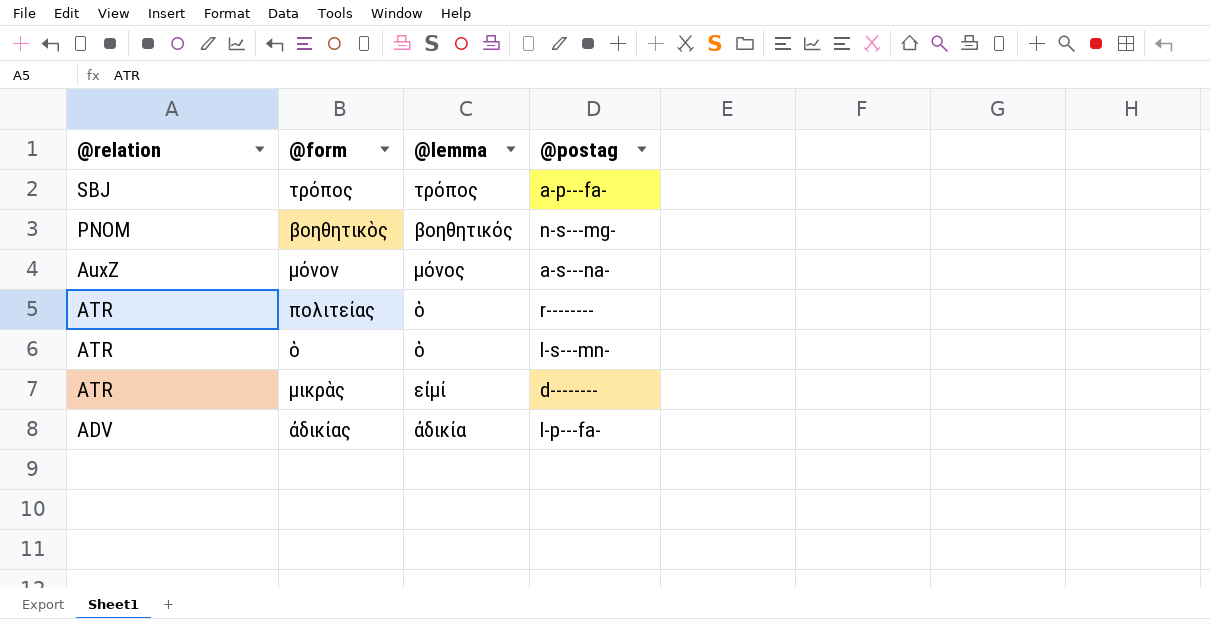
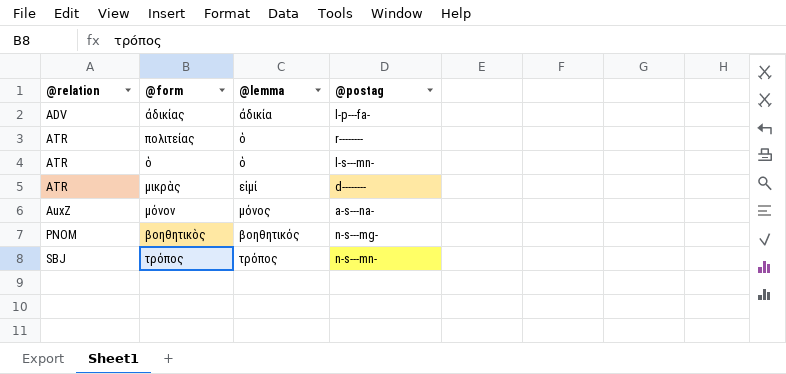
row order: @relation descending -> @relation ascending
τρόπος | @postag: a-p---fa- -> n-s---mn-

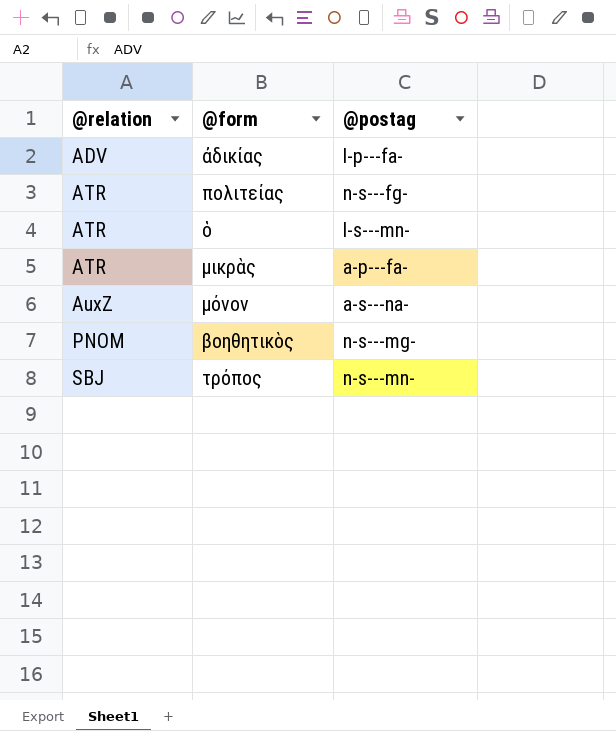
column @lemma | position: 3 -> none
πολιτείας | @postag: r-------- -> n-s---fg-
μικρὰς | @postag: d-------- -> a-p---fa-

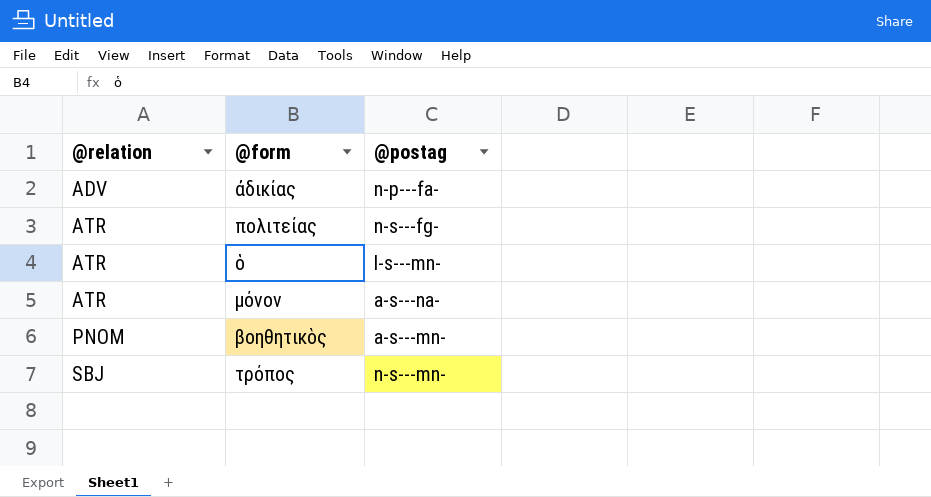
row μικρὰς: ATR | a-p---fa- -> none
ἀδικίας | @postag: l-p---fa- -> n-p---fa-
μόνον | @relation: AuxZ -> ATR
βοηθητικὸς | @postag: n-s---mg- -> a-s---mn-

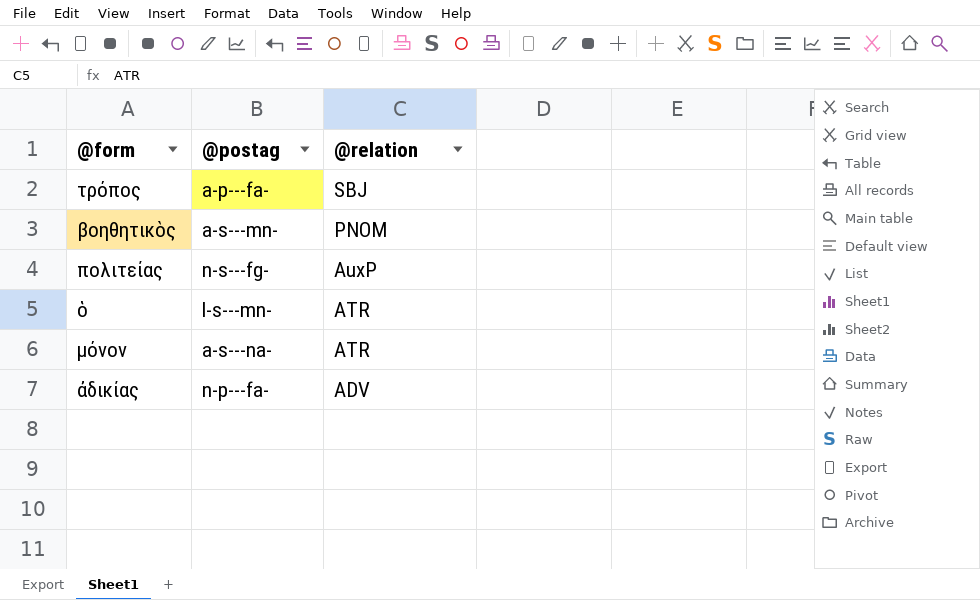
row order: @relation ascending -> @relation descending
column @relation | position: 1 -> 3
τρόπος | @postag: n-s---mn- -> a-p---fa-
πολιτείας | @relation: ATR -> AuxP

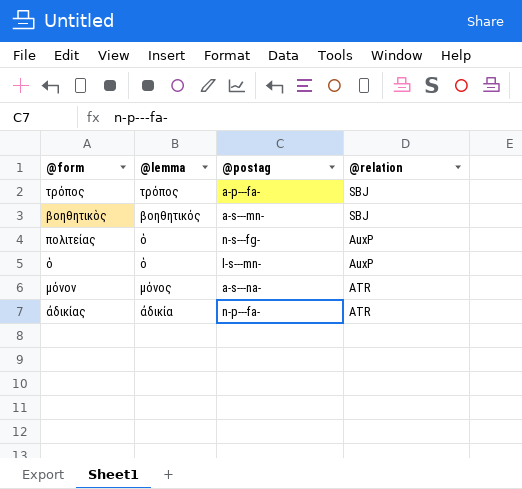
column @lemma | position: none -> 2
βοηθητικὸς | @relation: PNOM -> SBJ
ὁ | @relation: ATR -> AuxP
ἀδικίας | @relation: ADV -> ATR

